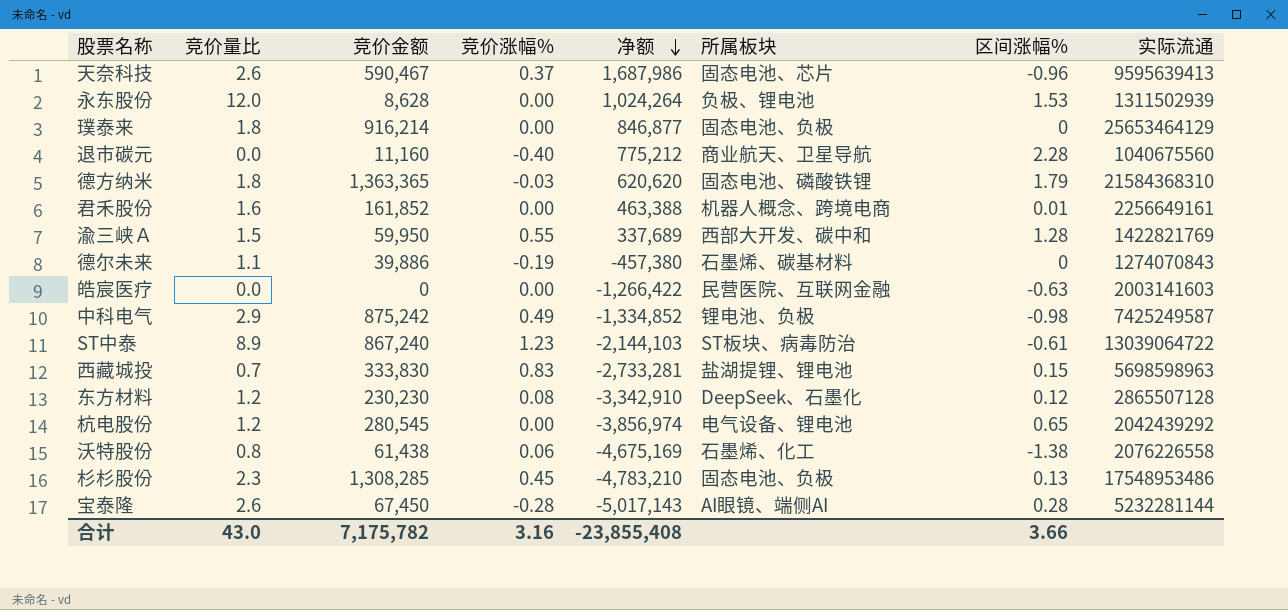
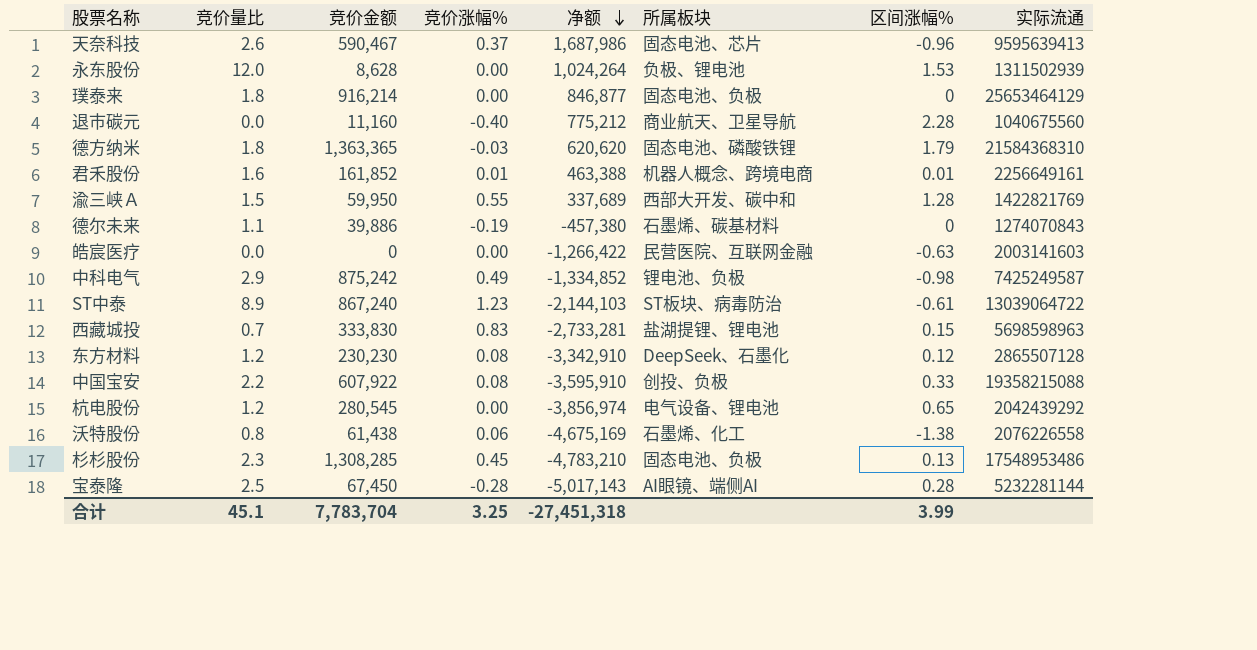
君禾股份 | 竞价涨幅%: 0.00 -> 0.01
row 中国宝安: none -> 2.2 | 607,922 | 0.08 | -3,595,910 | 创投、负极 | 0.33 | 19358215088
宝泰隆 | 竞价量比: 2.6 -> 2.5
合计 | 竞价量比: 43.0 -> 45.1
合计 | 竞价金额: 7,175,782 -> 7,783,704
合计 | 竞价涨幅%: 3.16 -> 3.25
合计 | 净额: -23,855,408 -> -27,451,318
合计 | 区间涨幅%: 3.66 -> 3.99

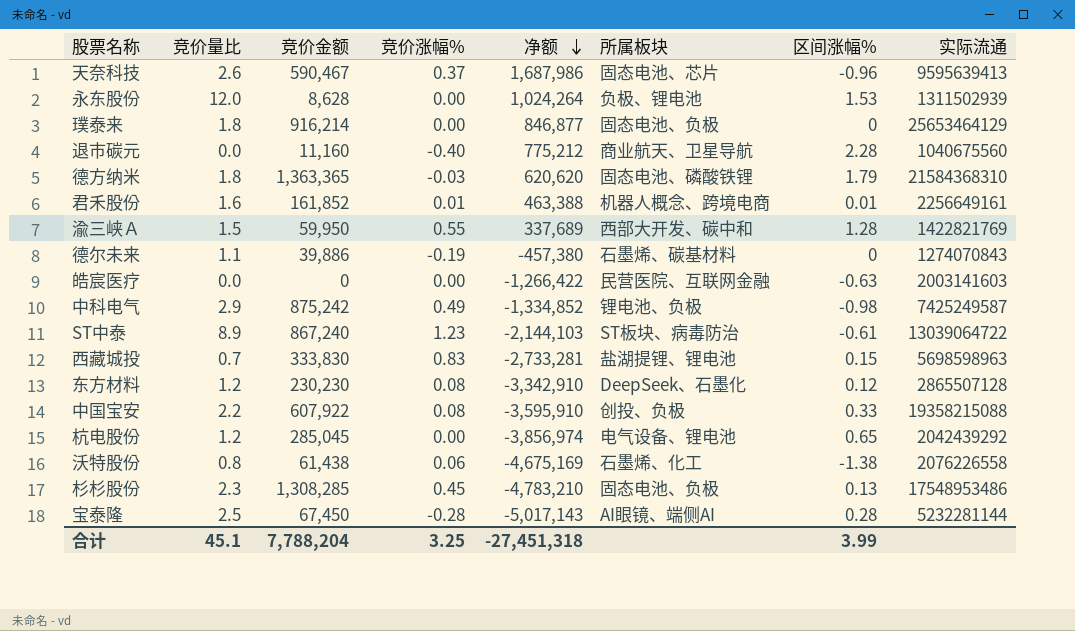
杭电股份 | 竞价金额: 280,545 -> 285,045
合计 | 竞价金额: 7,783,704 -> 7,788,204

